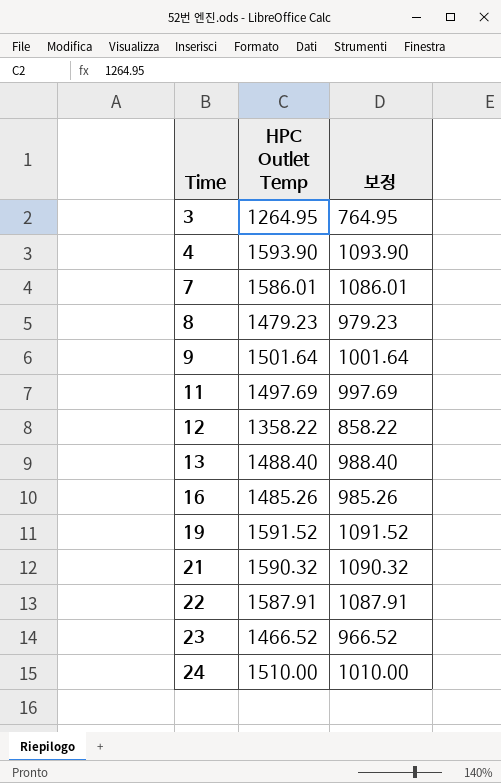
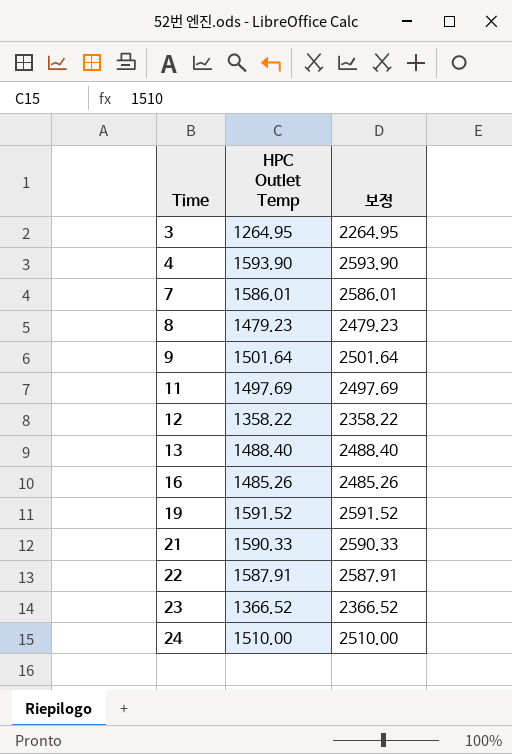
column 보정 | formula: [HPC Outlet Temp] - 500 -> [HPC Outlet Temp] + 1000
21 | HPC Outlet Temp: 1590.32 -> 1590.33
23 | HPC Outlet Temp: 1466.52 -> 1366.52

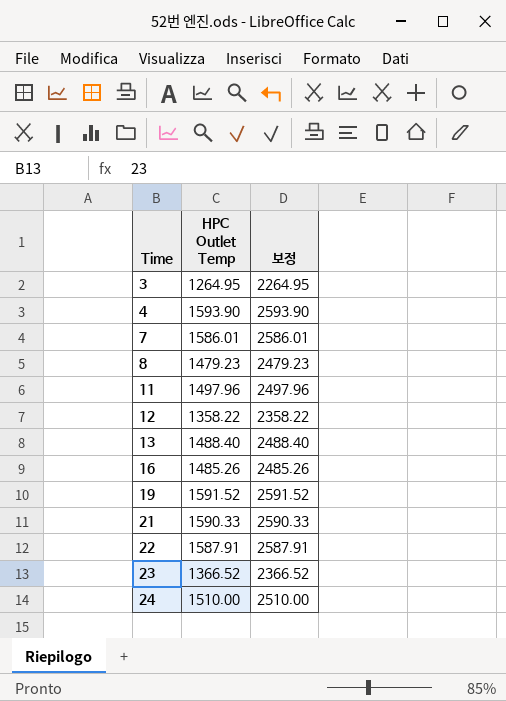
row 9: 1501.64 | 2501.64 -> none
11 | HPC Outlet Temp: 1497.69 -> 1497.96
11 | 보정: 2497.69 -> 2497.96

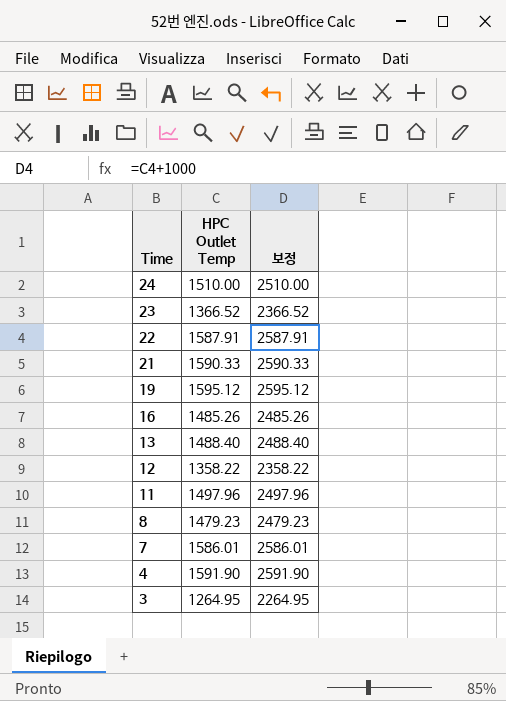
row order: Time ascending -> Time descending
19 | HPC Outlet Temp: 1591.52 -> 1595.12
19 | 보정: 2591.52 -> 2595.12
4 | HPC Outlet Temp: 1593.90 -> 1591.90
4 | 보정: 2593.90 -> 2591.90

